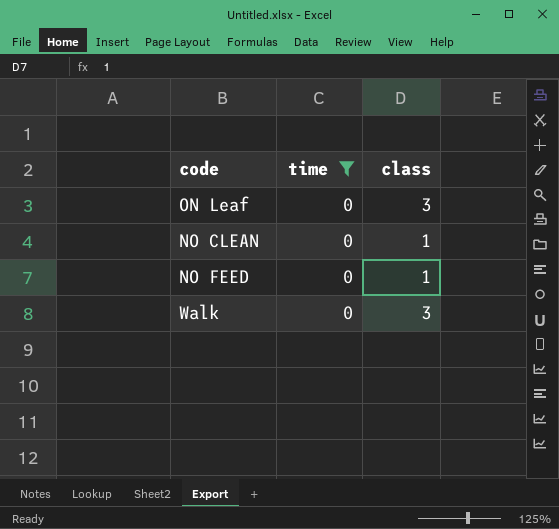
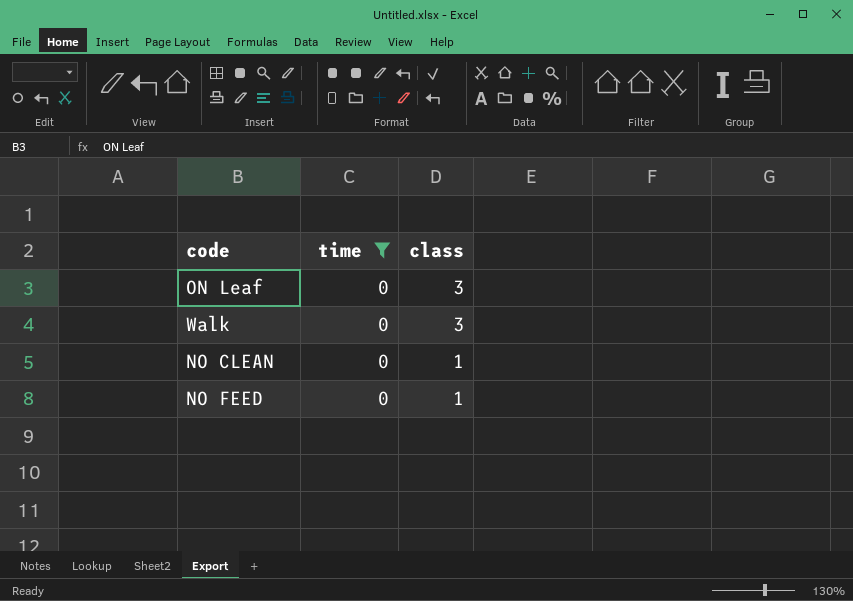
row order: none -> class descending

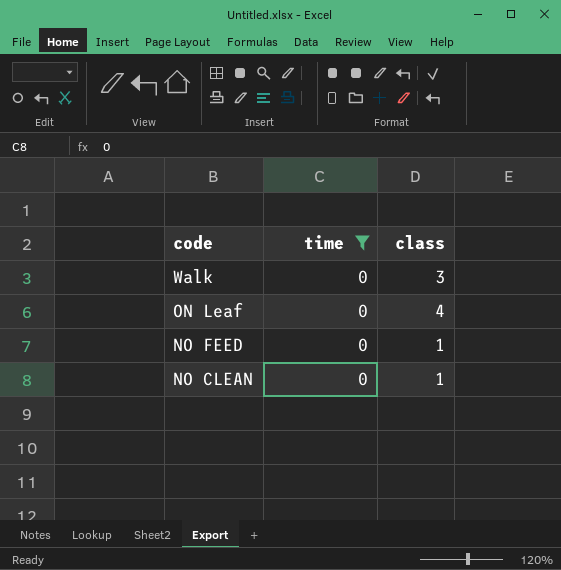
row order: class descending -> code descending
ON Leaf | class: 3 -> 4

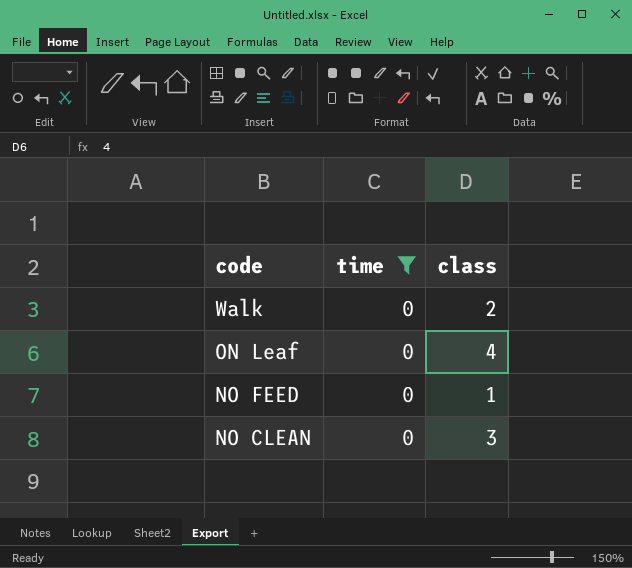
Walk | class: 3 -> 2
NO CLEAN | class: 1 -> 3

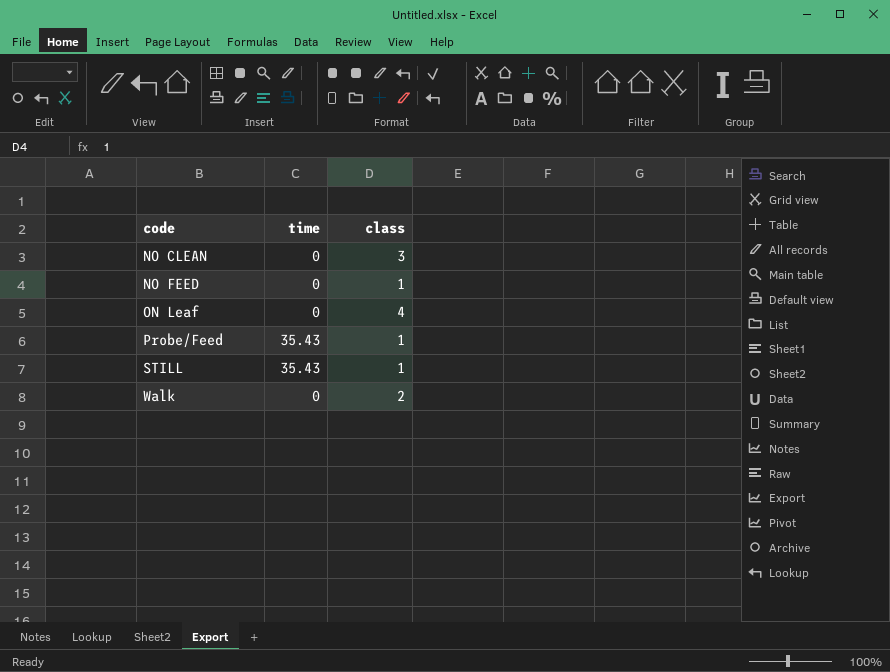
filter: time = 0 -> none
row order: code descending -> code ascending

